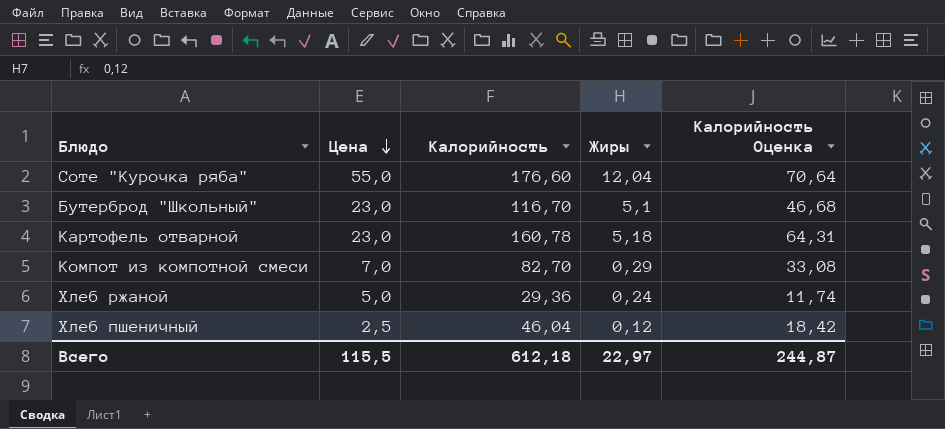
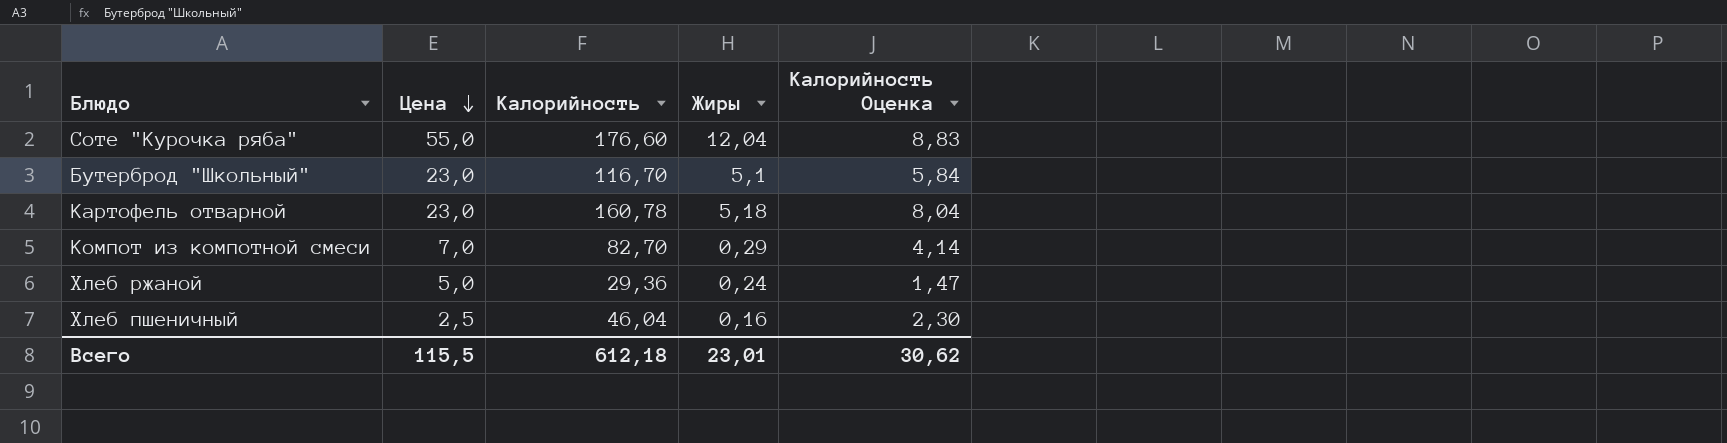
column Калорийность Оценка | formula: [Калорийность] * 0,4 -> [Калорийность] * 0,05
Хлеб пшеничный | Жиры: 0,12 -> 0,16
Всего | Жиры: 22,97 -> 23,01
Всего | Калорийность Оценка: 244,87 -> 30,62

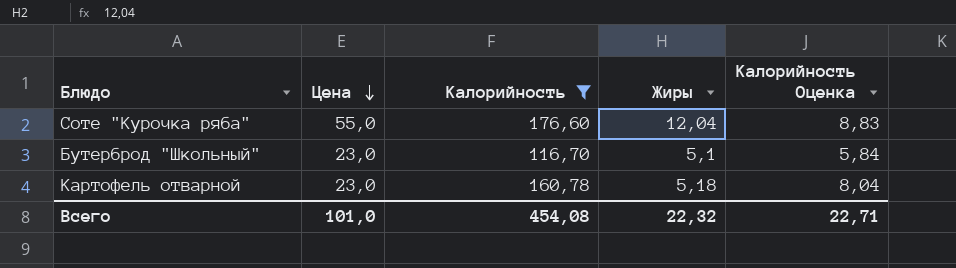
filter: none -> Калорийность >= 116,70
Всего | Цена: 115,5 -> 101,0
Всего | Калорийность: 612,18 -> 454,08
Всего | Жиры: 23,01 -> 22,32
Всего | Калорийность Оценка: 30,62 -> 22,71

